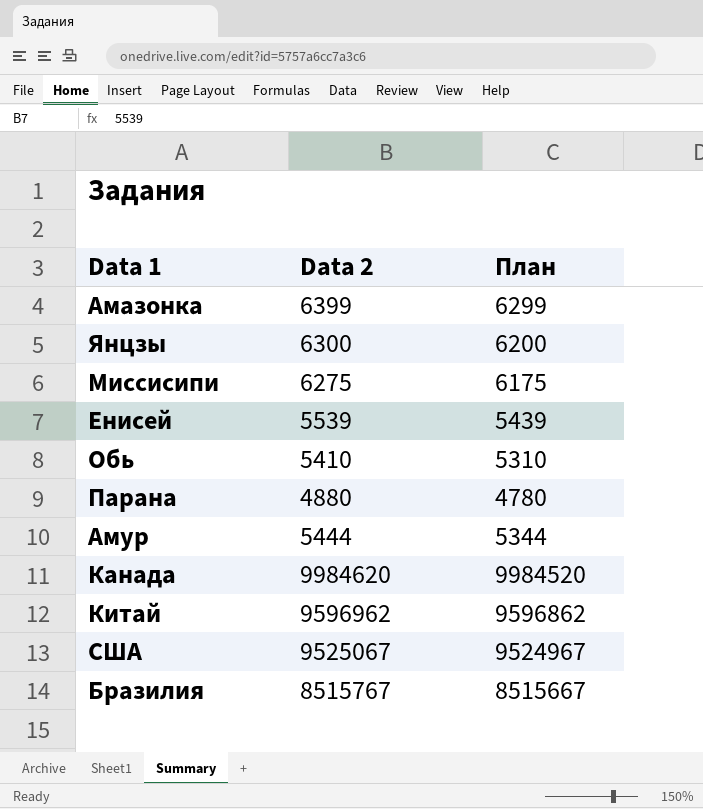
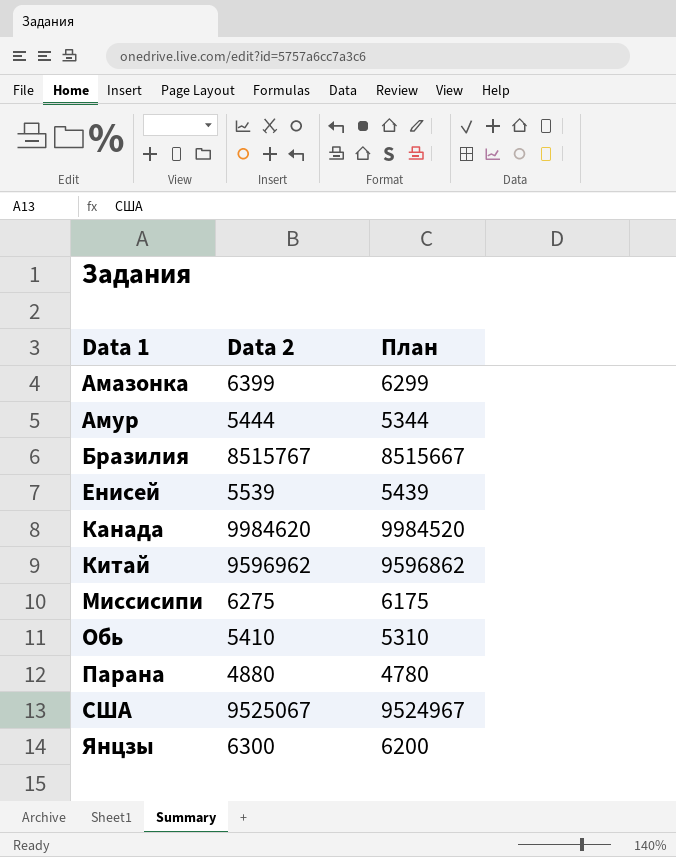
row order: none -> Data 1 ascending

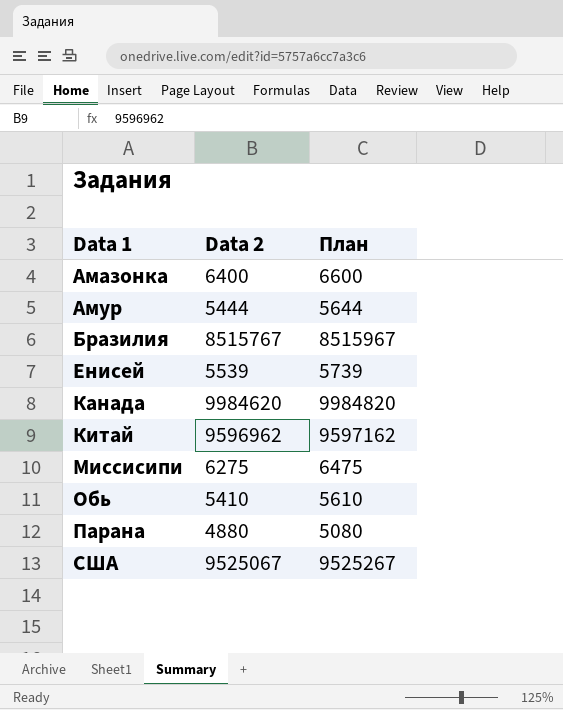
column План | formula: [Data 2] - 100 -> [Data 2] + 200
row Янцзы: 6300 | 6200 -> none
Амазонка | Data 2: 6399 -> 6400

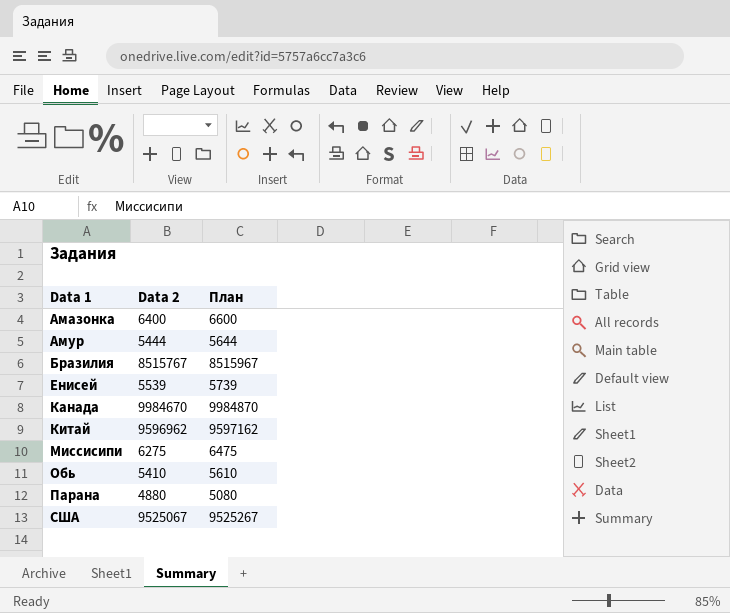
Канада | Data 2: 9984620 -> 9984670
Канада | План: 9984820 -> 9984870

